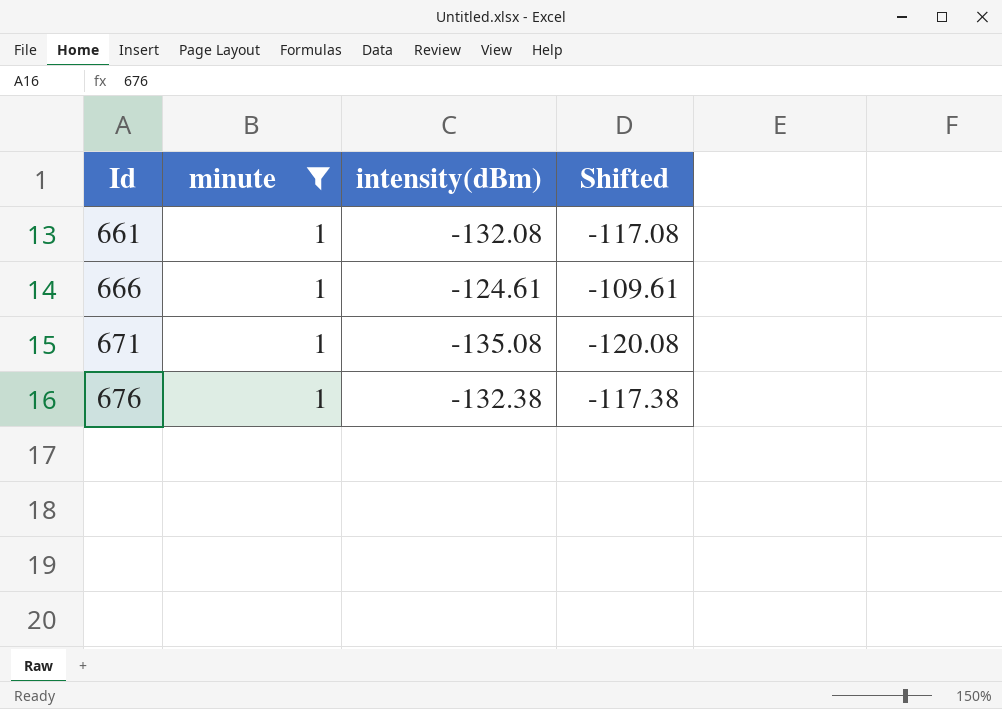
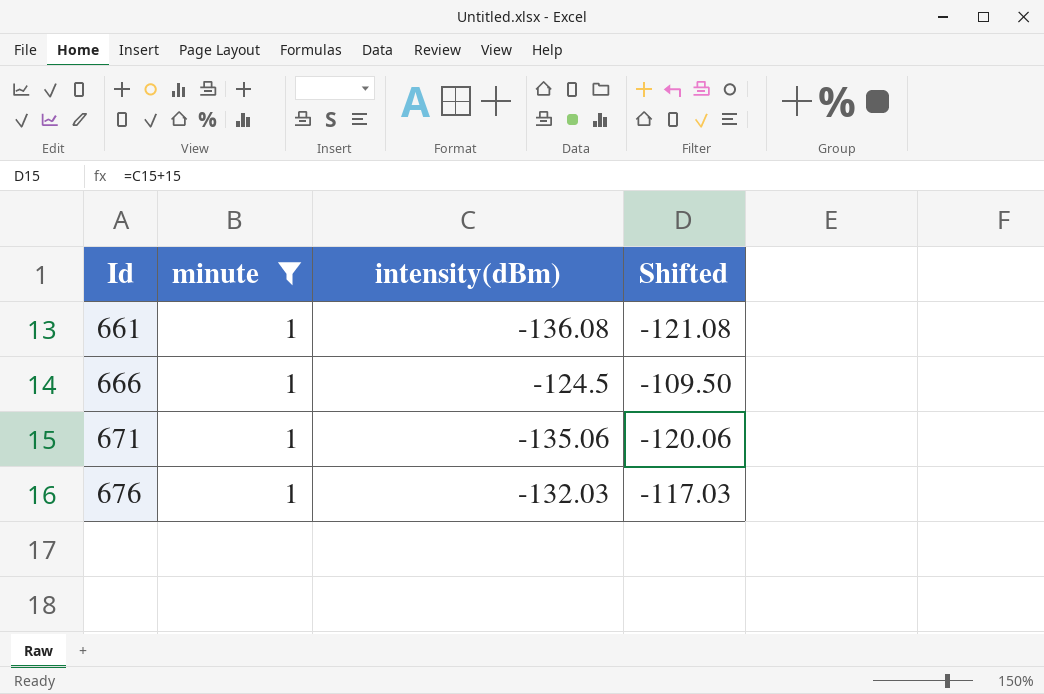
661 | intensity(dBm): -132.08 -> -136.08
661 | Shifted: -117.08 -> -121.08
666 | intensity(dBm): -124.61 -> -124.5
666 | Shifted: -109.61 -> -109.50
671 | intensity(dBm): -135.08 -> -135.06
671 | Shifted: -120.08 -> -120.06
676 | intensity(dBm): -132.38 -> -132.03
676 | Shifted: -117.38 -> -117.03

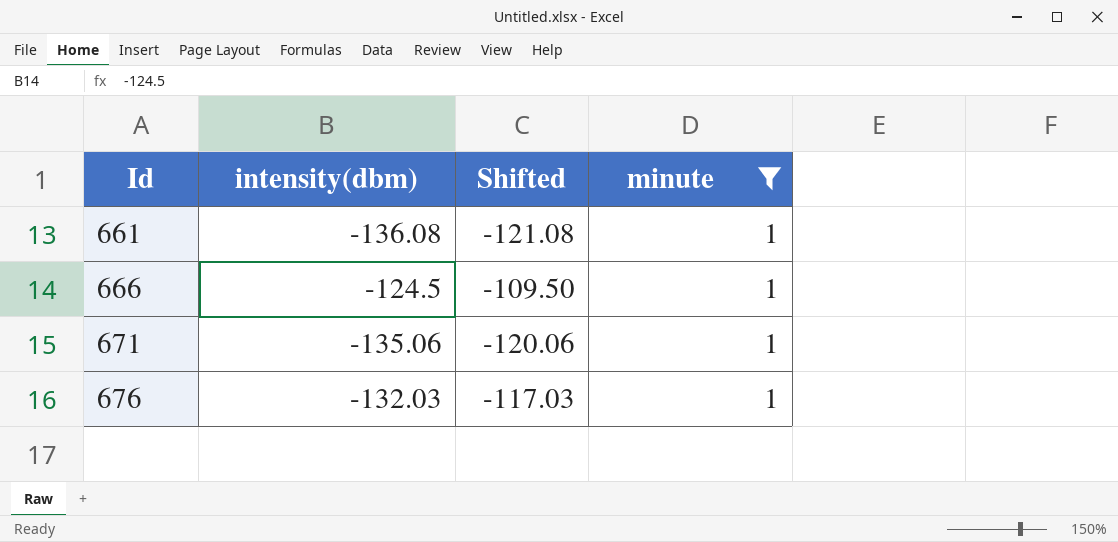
column name: intensity(dBm) -> intensity(dbm)
column minute | position: 2 -> 4

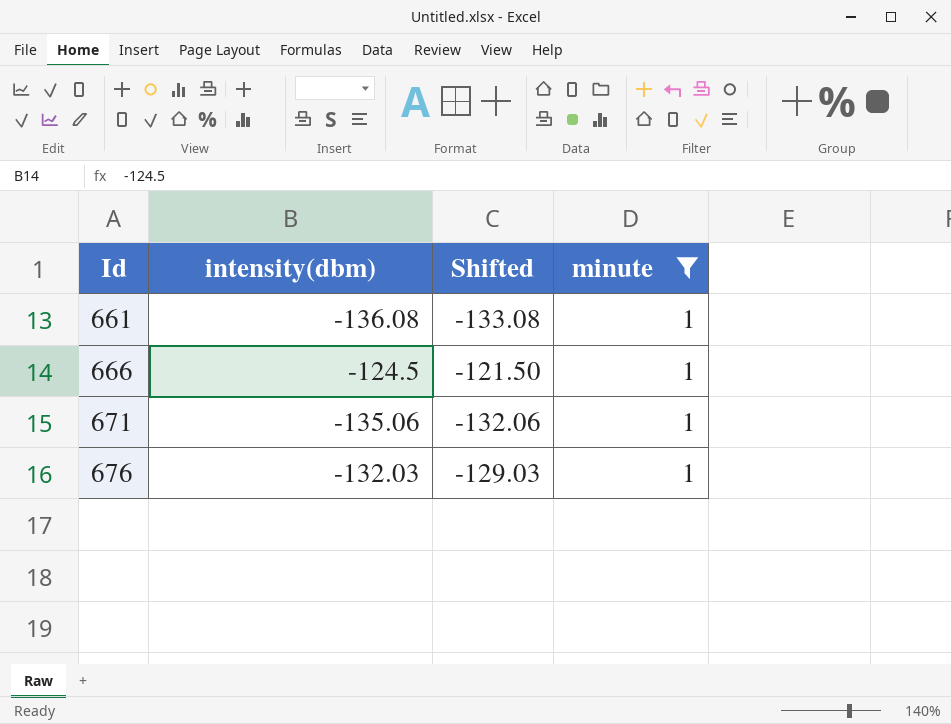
column Shifted | formula: [intensity(dbm)] + 15 -> [intensity(dbm)] + 3

